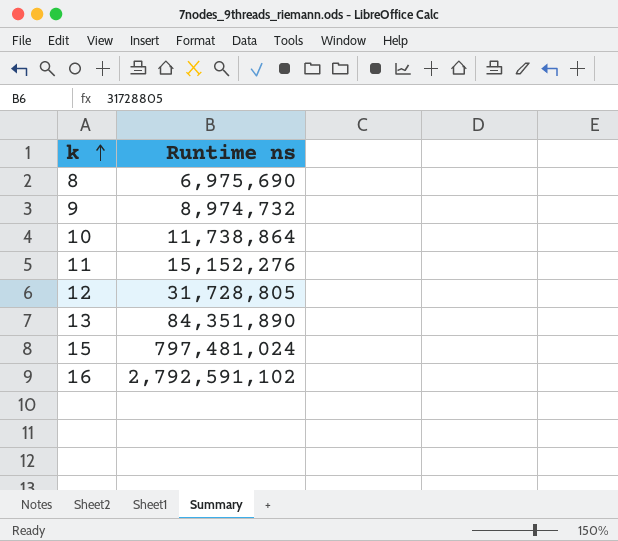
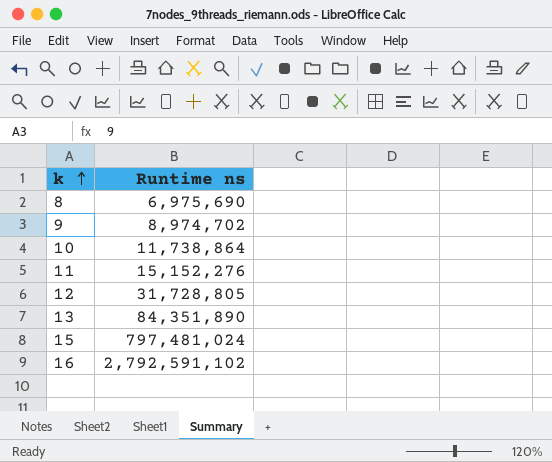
9 | Runtime ns: 8,974,732 -> 8,974,702

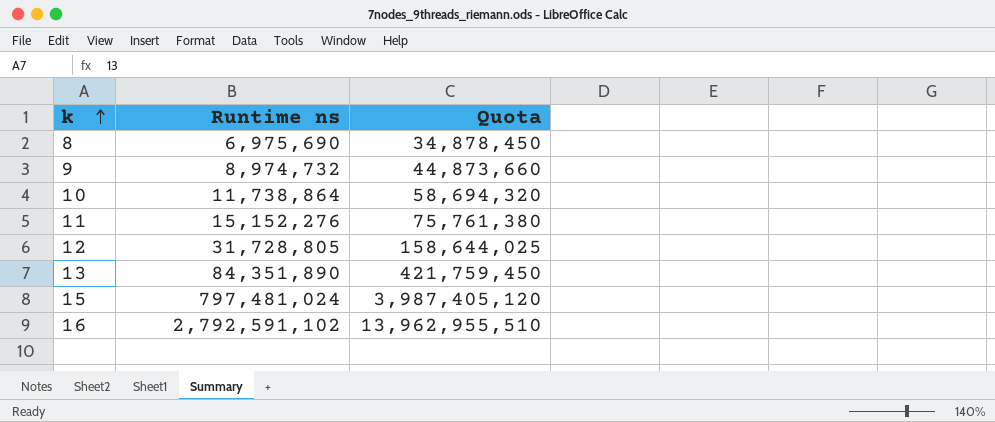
column Quota | formula: none -> [Runtime ns] * 5
9 | Runtime ns: 8,974,702 -> 8,974,732

